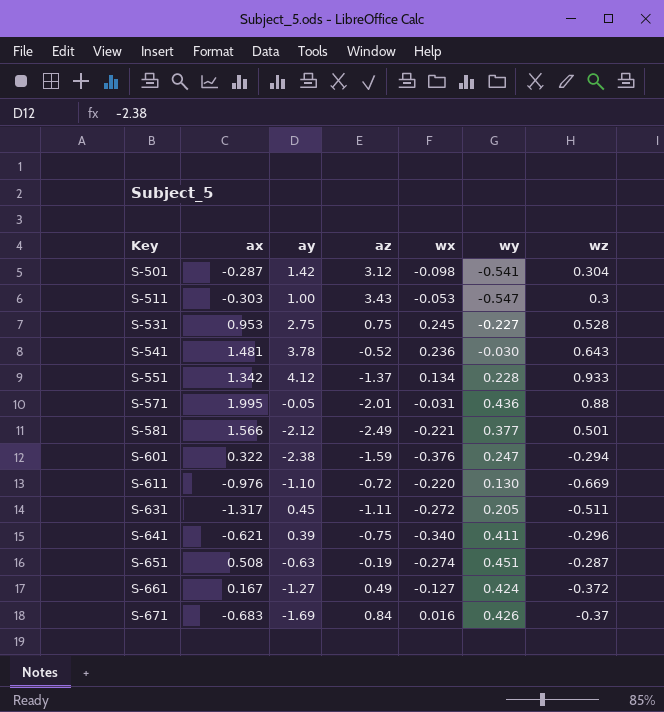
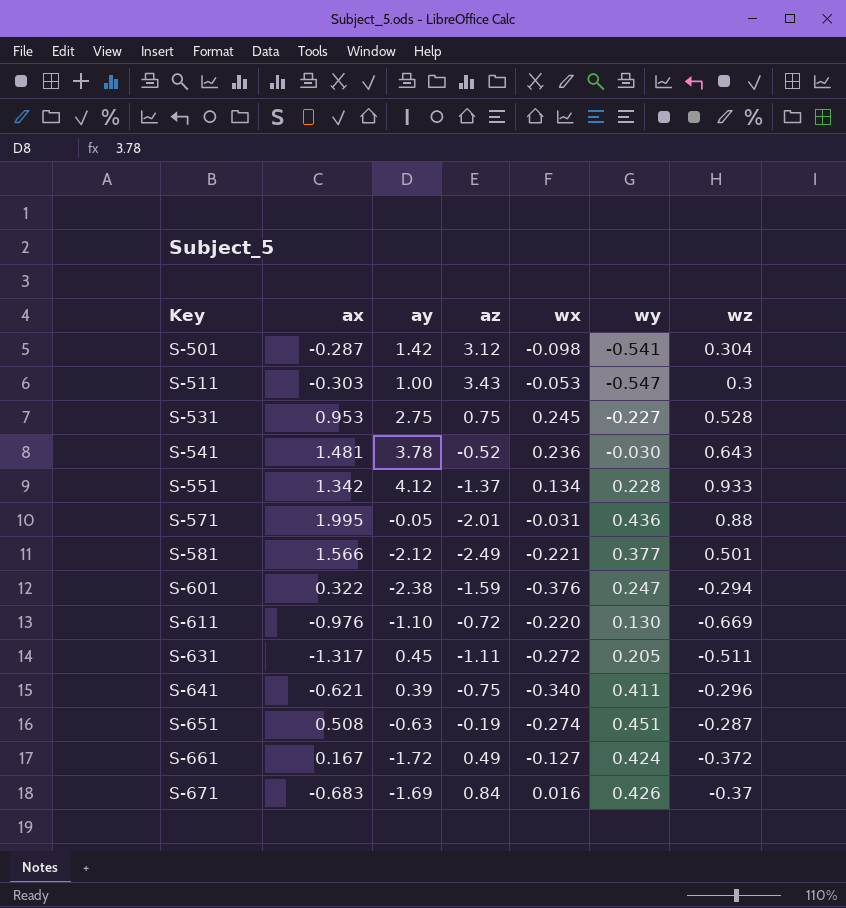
S-661 | ay: -1.27 -> -1.72

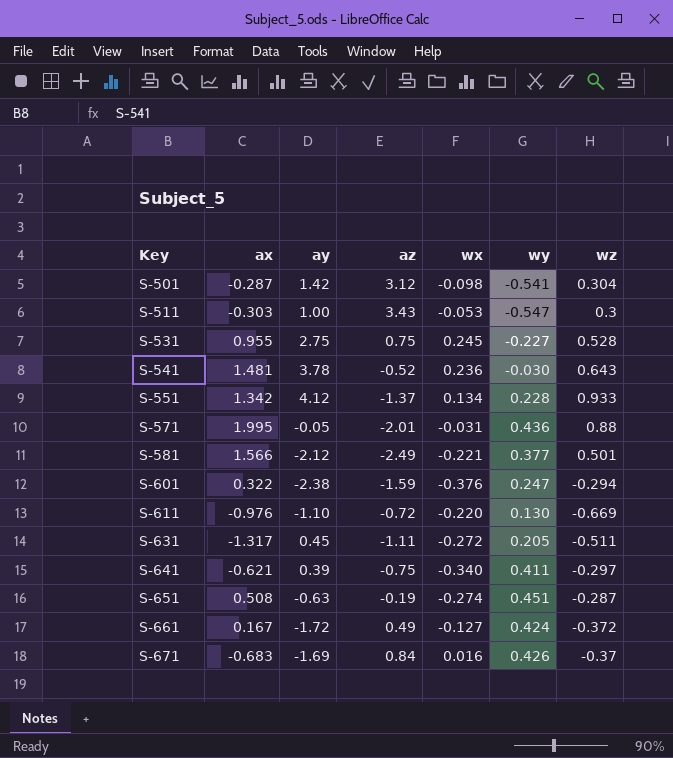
S-531 | ax: 0.953 -> 0.955
S-641 | wz: -0.296 -> -0.297

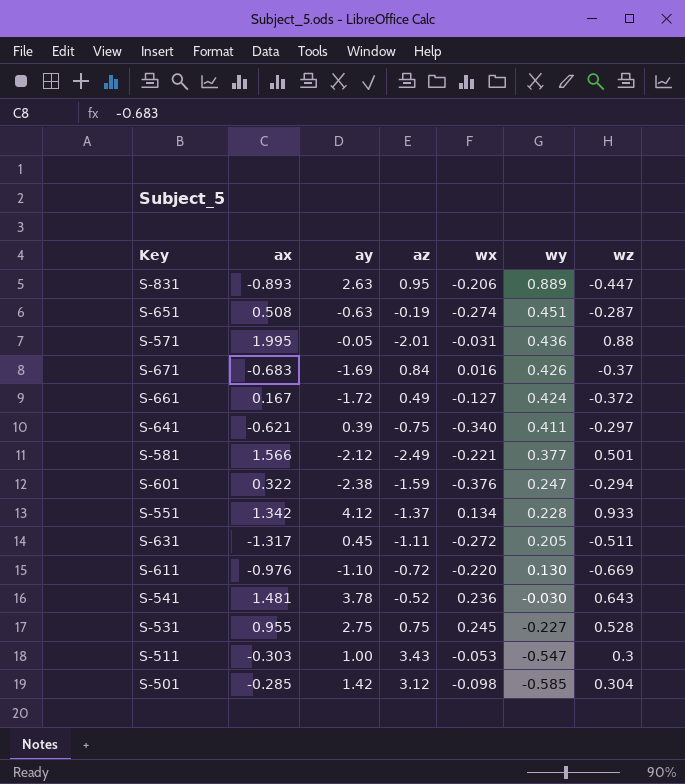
row order: Key ascending -> wy descending
row S-831: none -> -0.893 | 2.63 | 0.95 | -0.206 | 0.889 | -0.447
S-501 | ax: -0.287 -> -0.285
S-501 | wy: -0.541 -> -0.585

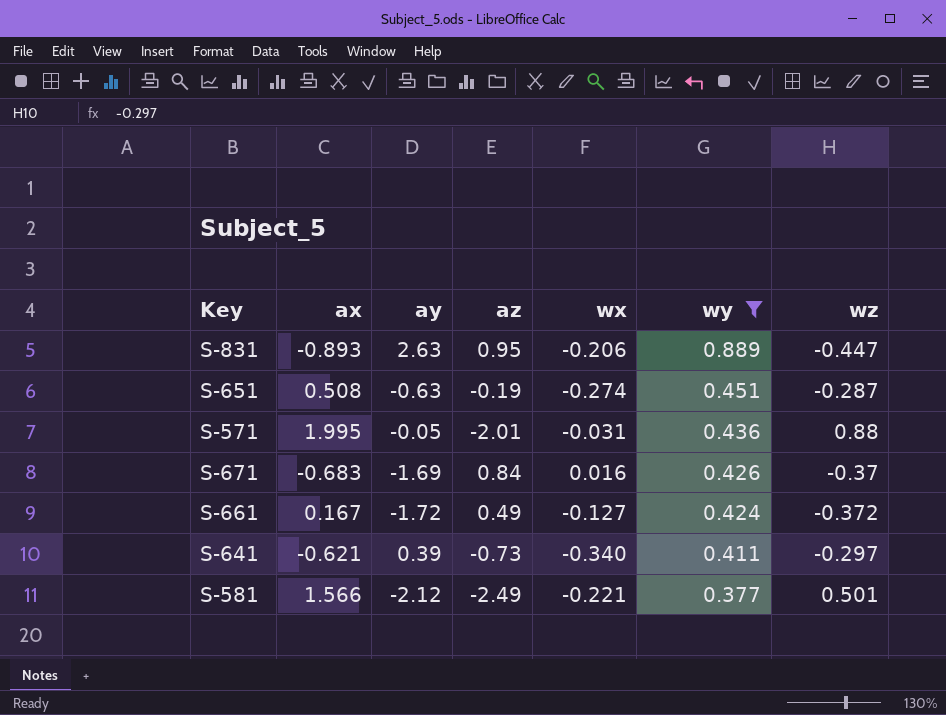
filter: none -> wy >= 0.377
S-641 | az: -0.75 -> -0.73

